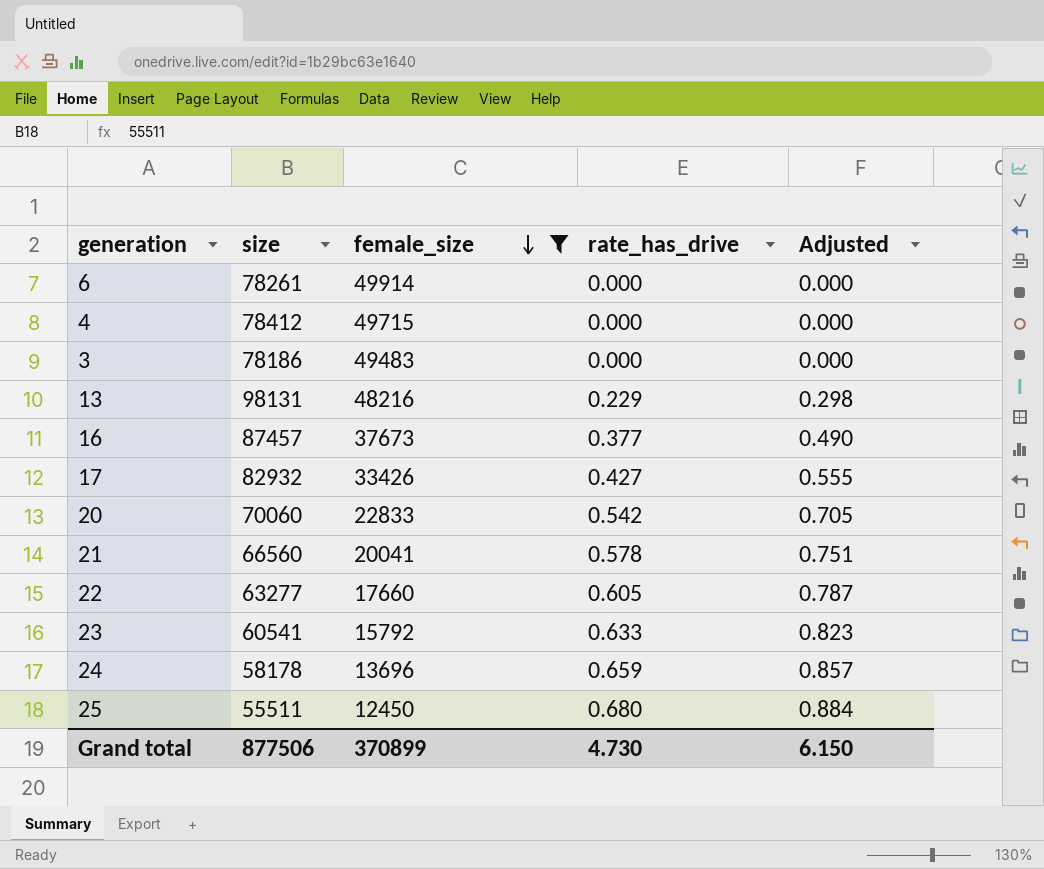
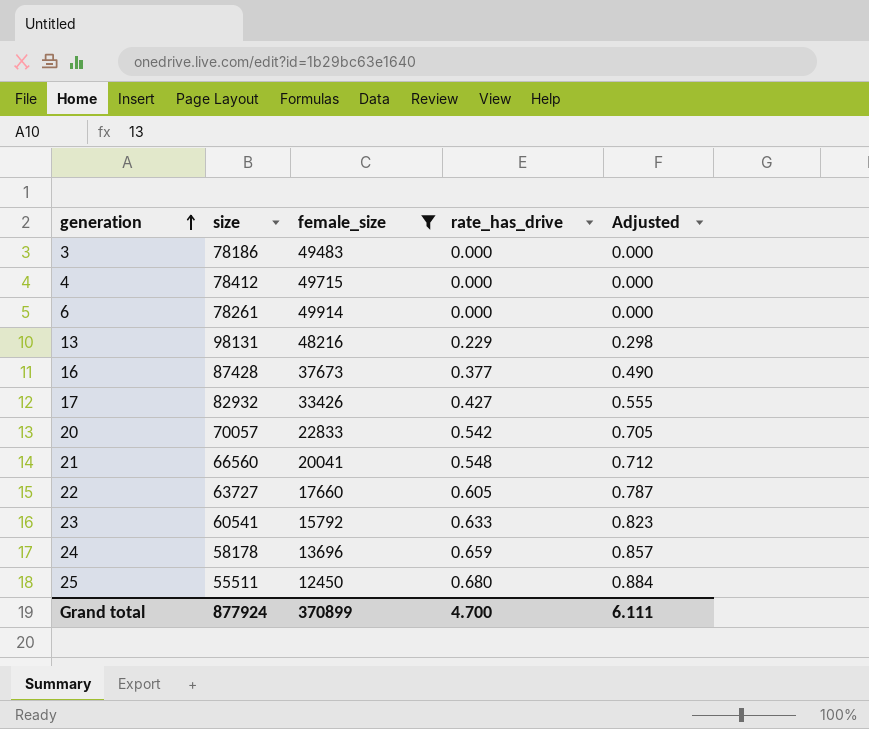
row order: female_size descending -> generation ascending
16 | size: 87457 -> 87428
20 | size: 70060 -> 70057
21 | rate_has_drive: 0.578 -> 0.548
21 | Adjusted: 0.751 -> 0.712
22 | size: 63277 -> 63727
Grand total | size: 877506 -> 877924
Grand total | rate_has_drive: 4.730 -> 4.700
Grand total | Adjusted: 6.150 -> 6.111

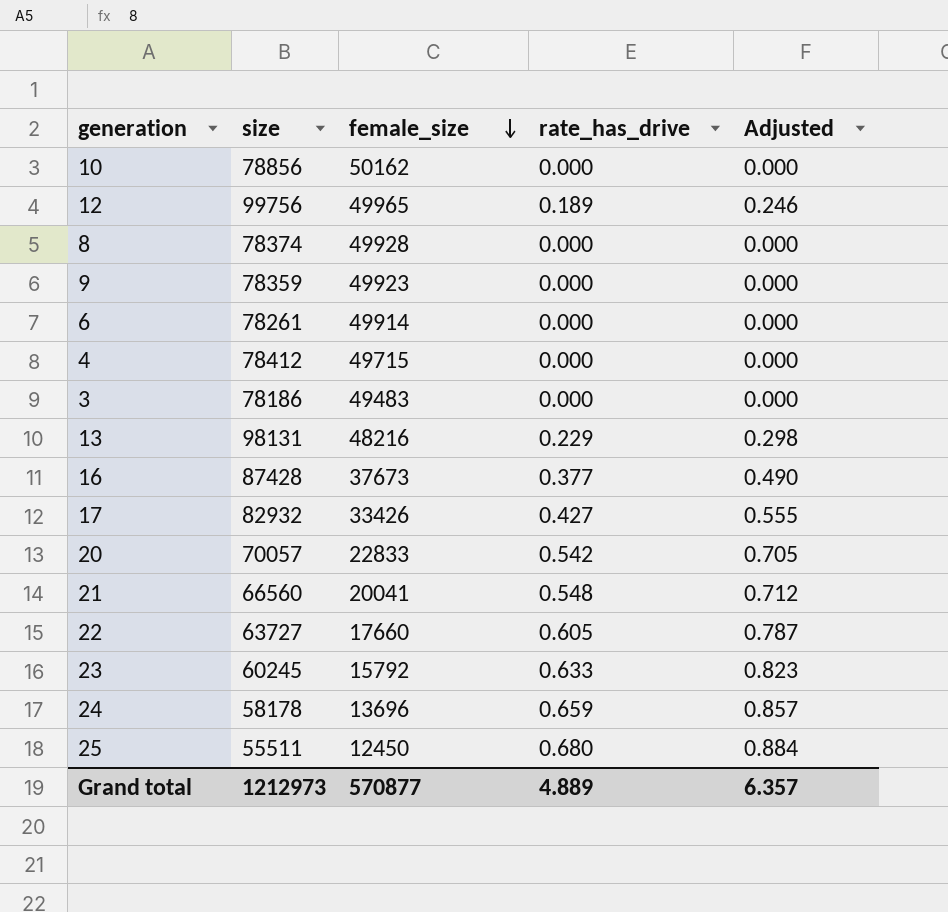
filter: female_size <= 49914 -> none
row order: generation ascending -> female_size descending
23 | size: 60541 -> 60245
Grand total | size: 877924 -> 1212973
Grand total | female_size: 370899 -> 570877
Grand total | rate_has_drive: 4.700 -> 4.889
Grand total | Adjusted: 6.111 -> 6.357

